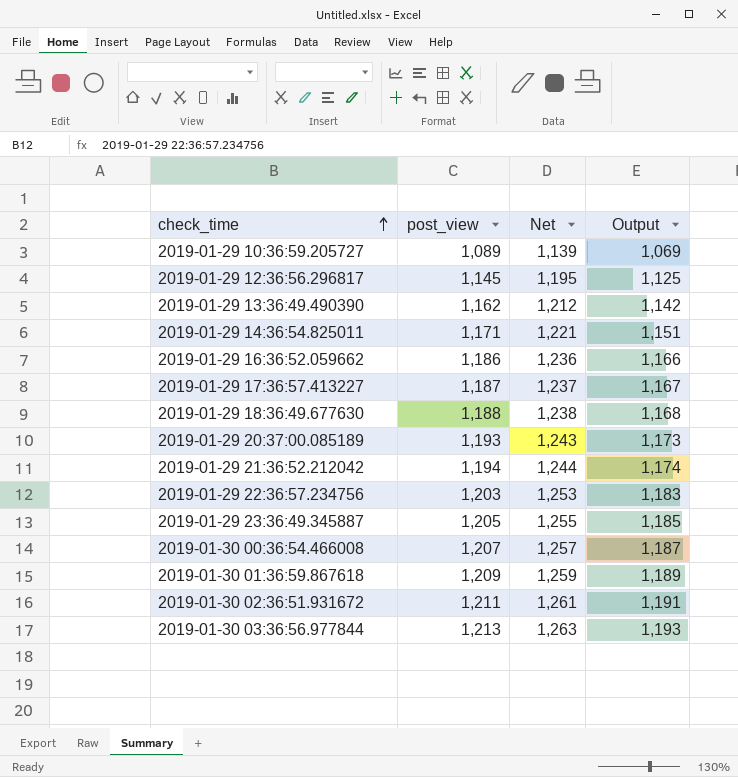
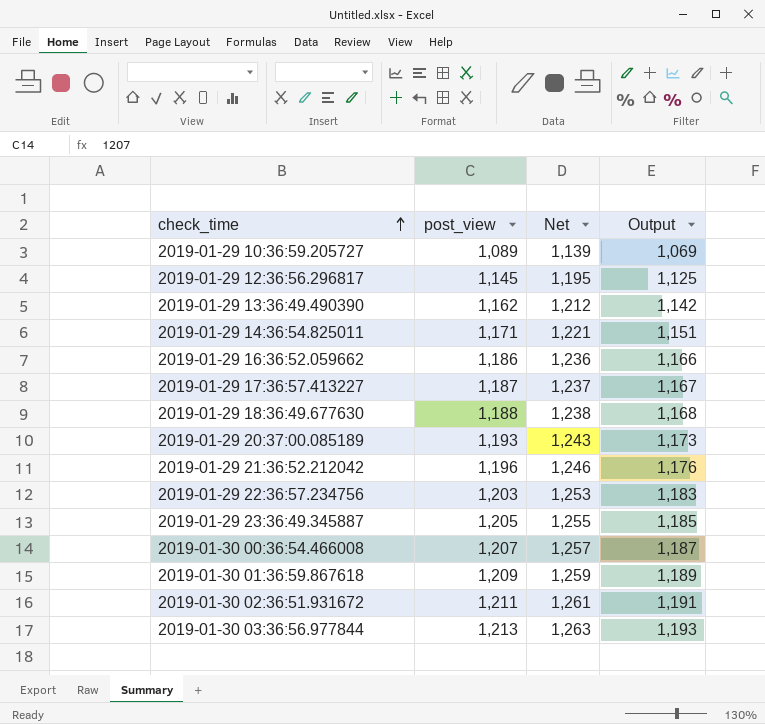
2019-01-29 21:36:52.212042 | post_view: 1,194 -> 1,196
2019-01-29 21:36:52.212042 | Net: 1,244 -> 1,246
2019-01-29 21:36:52.212042 | Output: 1,174 -> 1,176

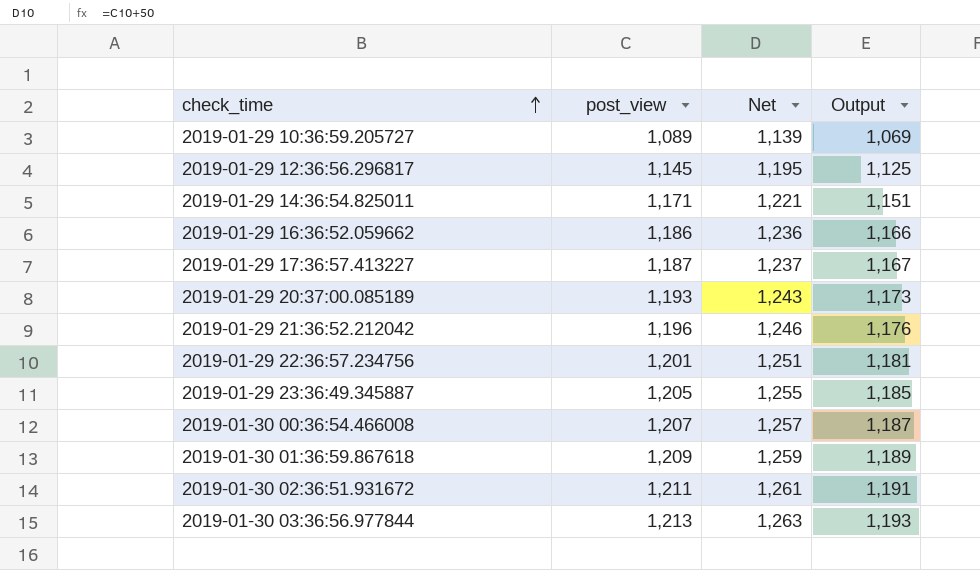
row 2019-01-29 13:36:49.490390: 1,162 | 1,212 | 1,142 -> none
row 2019-01-29 18:36:49.677630: 1,188 | 1,238 | 1,168 -> none
2019-01-29 22:36:57.234756 | post_view: 1,203 -> 1,201
2019-01-29 22:36:57.234756 | Net: 1,253 -> 1,251
2019-01-29 22:36:57.234756 | Output: 1,183 -> 1,181

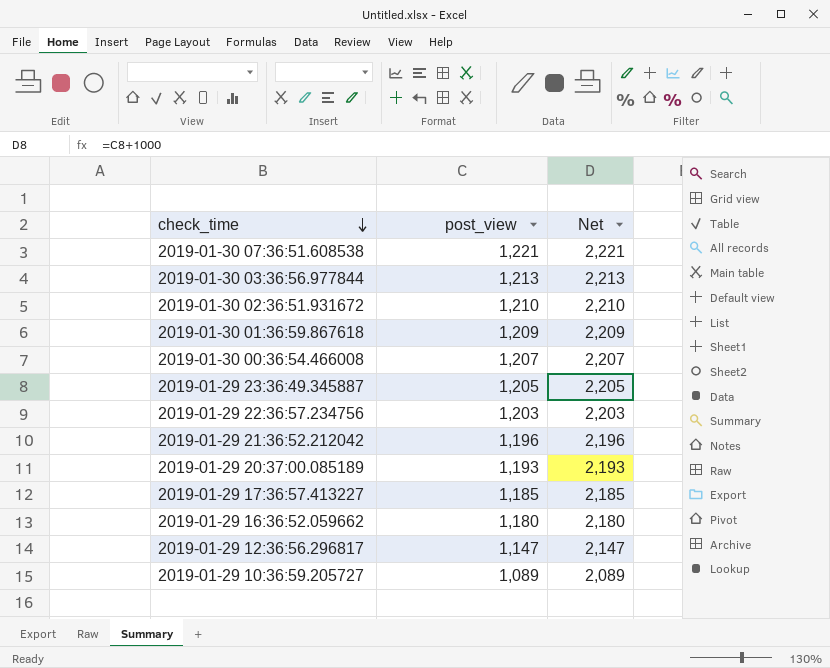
row order: check_time ascending -> check_time descending
column Output | formula: [post_view] - 20 -> none
column Net | formula: [post_view] + 50 -> [post_view] + 1000
row 2019-01-29 14:36:54.825011: 1,171 | 1,221 | 1,151 -> none
row 2019-01-30 07:36:51.608538: none -> 1,221 | 2,221
2019-01-30 02:36:51.931672 | post_view: 1,211 -> 1,210
2019-01-29 22:36:57.234756 | post_view: 1,201 -> 1,203
2019-01-29 17:36:57.413227 | post_view: 1,187 -> 1,185
2019-01-29 16:36:52.059662 | post_view: 1,186 -> 1,180
2019-01-29 12:36:56.296817 | post_view: 1,145 -> 1,147

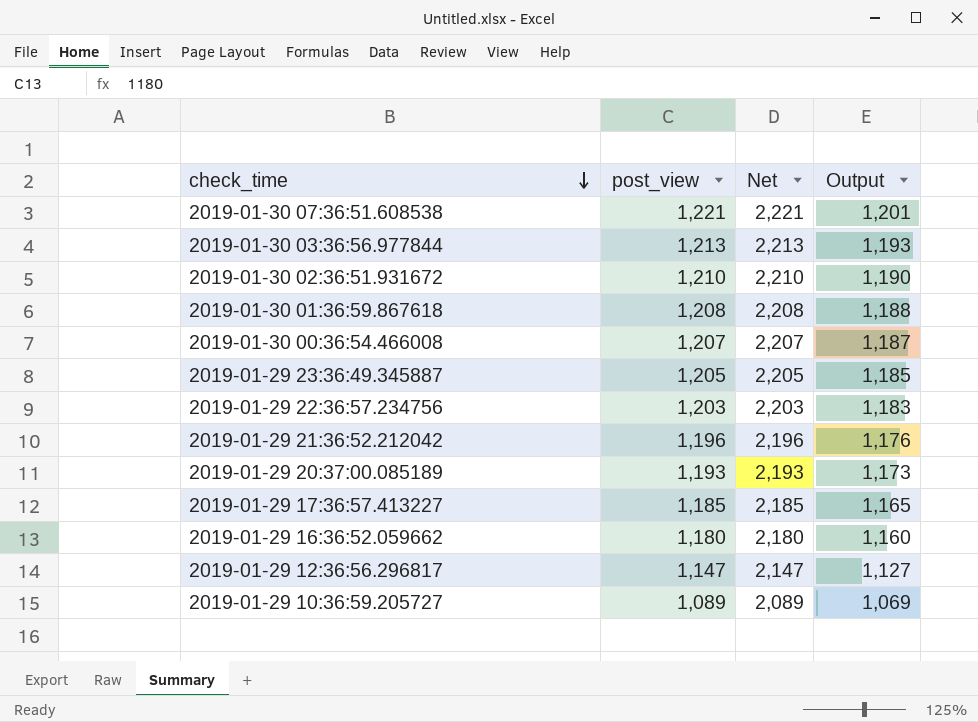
column Output | formula: none -> [post_view] - 20
2019-01-30 01:36:59.867618 | post_view: 1,209 -> 1,208
2019-01-30 01:36:59.867618 | Net: 2,209 -> 2,208

